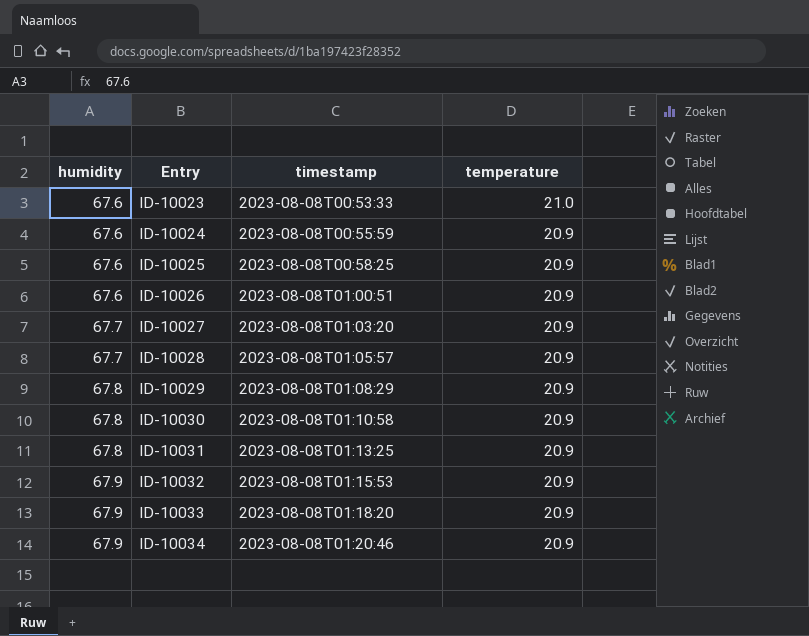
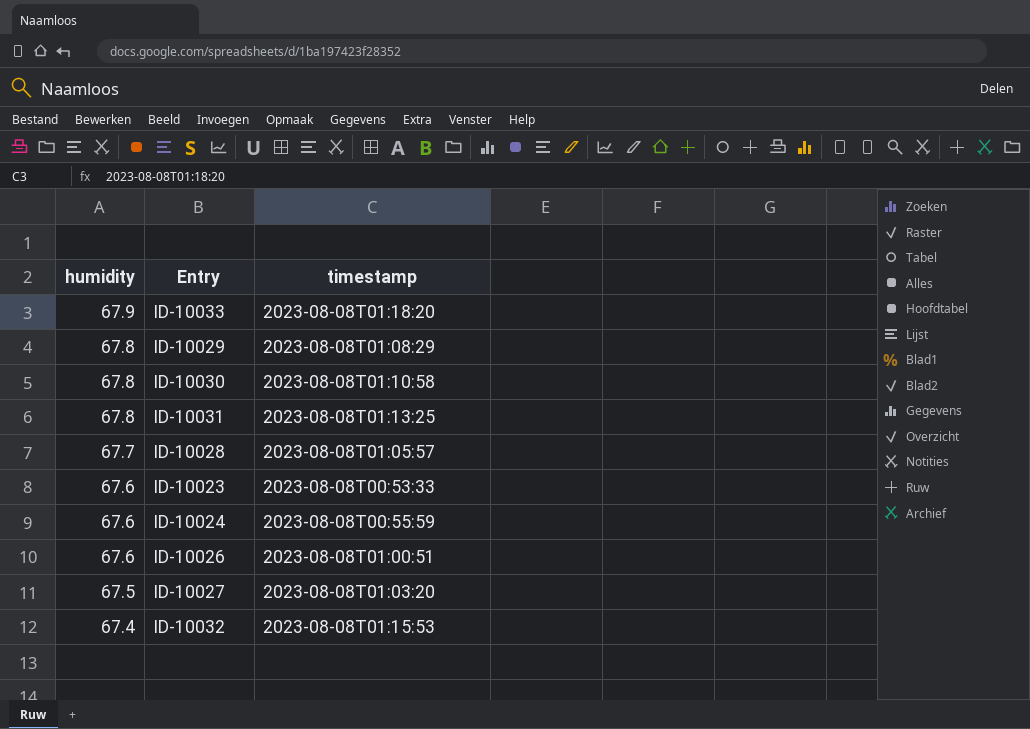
row order: humidity ascending -> humidity descending
column temperature | position: 4 -> none
row ID-10025: 67.6 | 2023-08-08T00:58:25 | 20.9 -> none
row ID-10034: 67.9 | 2023-08-08T01:20:46 | 20.9 -> none
ID-10027 | humidity: 67.7 -> 67.5
ID-10032 | humidity: 67.9 -> 67.4

